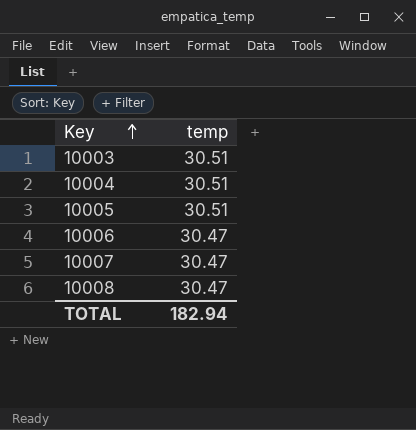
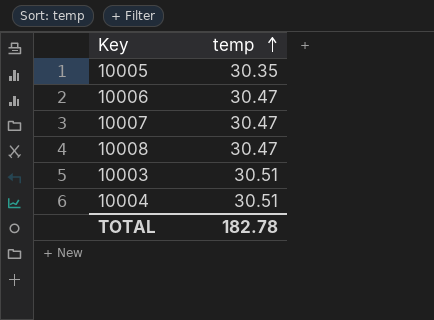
row order: Key ascending -> temp ascending
10005 | temp: 30.51 -> 30.35
TOTAL | temp: 182.94 -> 182.78

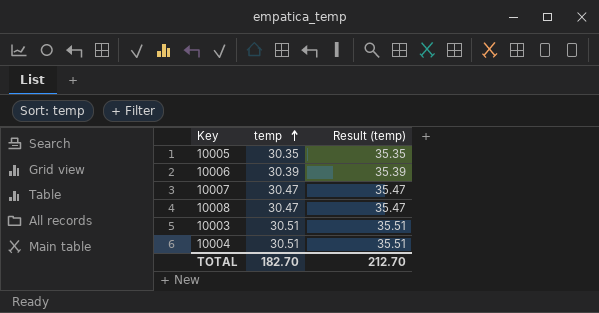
column Result (temp) | formula: none -> [temp] + 5
10006 | temp: 30.47 -> 30.39
TOTAL | temp: 182.78 -> 182.70

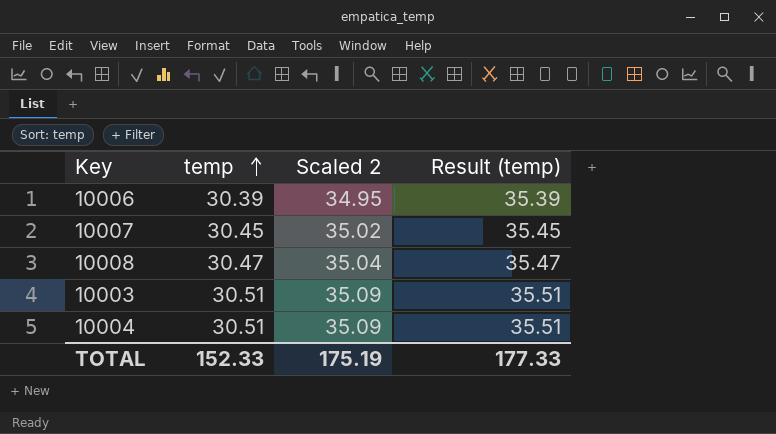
column Scaled 2 | formula: none -> [temp] * 1.15
row 10005: 30.35 | 35.35 -> none
10007 | temp: 30.47 -> 30.45
10007 | Result (temp): 35.47 -> 35.45
TOTAL | temp: 182.70 -> 152.33
TOTAL | Result (temp): 212.70 -> 177.33

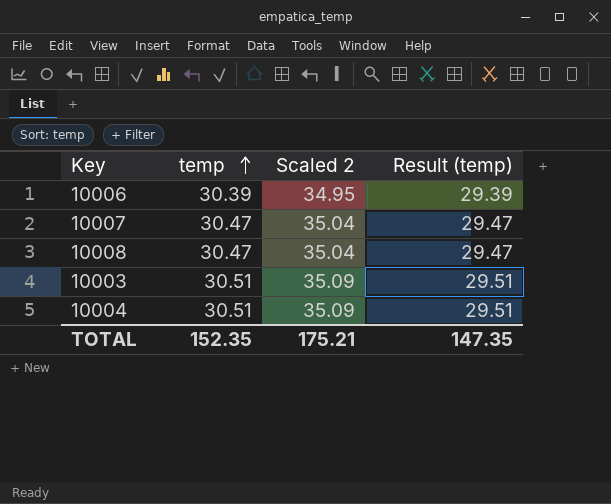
column Result (temp) | formula: [temp] + 5 -> [temp] - 1
10007 | temp: 30.45 -> 30.47
10007 | Scaled 2: 35.02 -> 35.04
TOTAL | temp: 152.33 -> 152.35
TOTAL | Scaled 2: 175.19 -> 175.21
TOTAL | Result (temp): 177.33 -> 147.35

